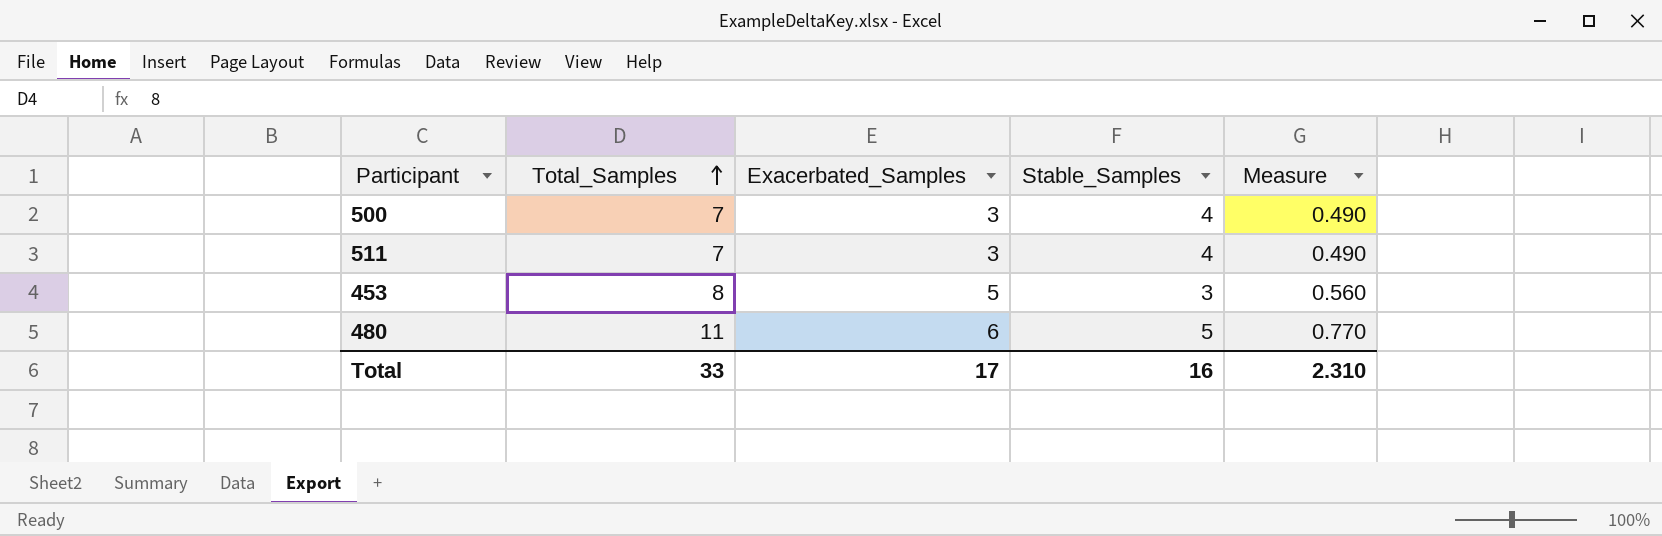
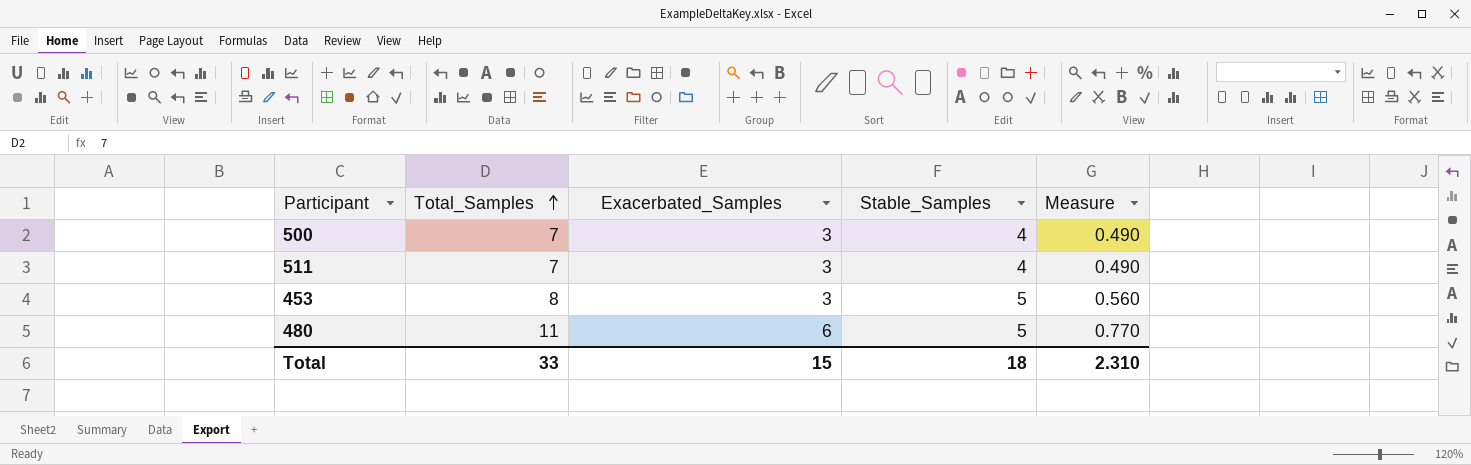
453 | Exacerbated_Samples: 5 -> 3
453 | Stable_Samples: 3 -> 5
Total | Exacerbated_Samples: 17 -> 15
Total | Stable_Samples: 16 -> 18

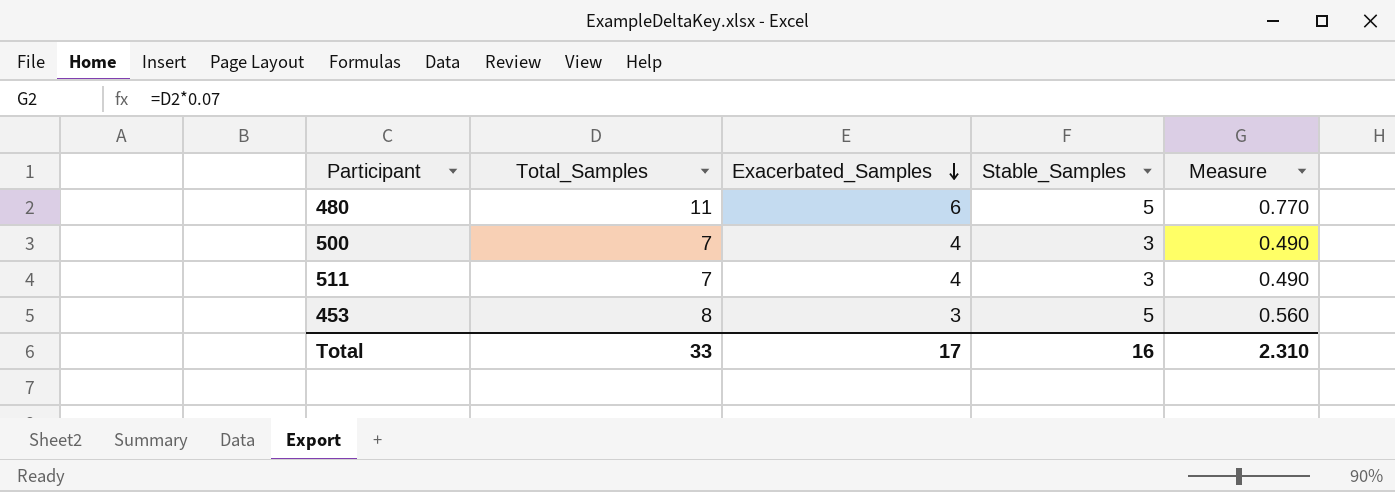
row order: Total_Samples ascending -> Exacerbated_Samples descending
500 | Exacerbated_Samples: 3 -> 4
500 | Stable_Samples: 4 -> 3
511 | Exacerbated_Samples: 3 -> 4
511 | Stable_Samples: 4 -> 3
Total | Exacerbated_Samples: 15 -> 17
Total | Stable_Samples: 18 -> 16

